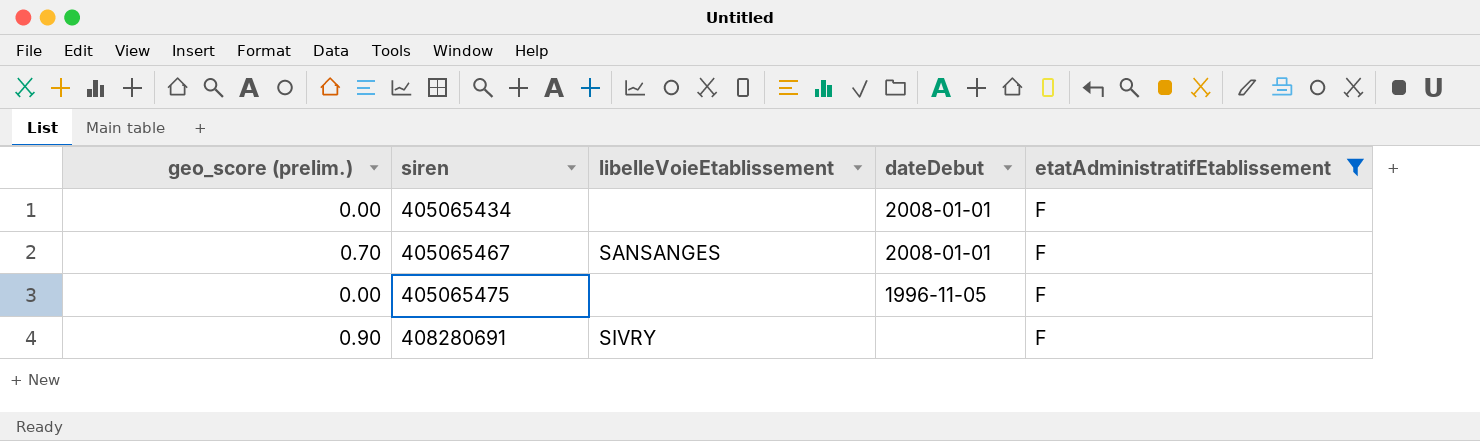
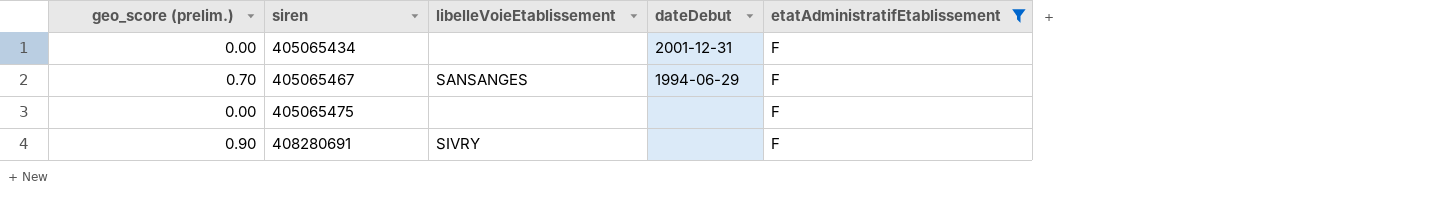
405065434 | dateDebut: 2008-01-01 -> 2001-12-31
405065467 | dateDebut: 2008-01-01 -> 1994-06-29
405065475 | dateDebut: 1996-11-05 -> none

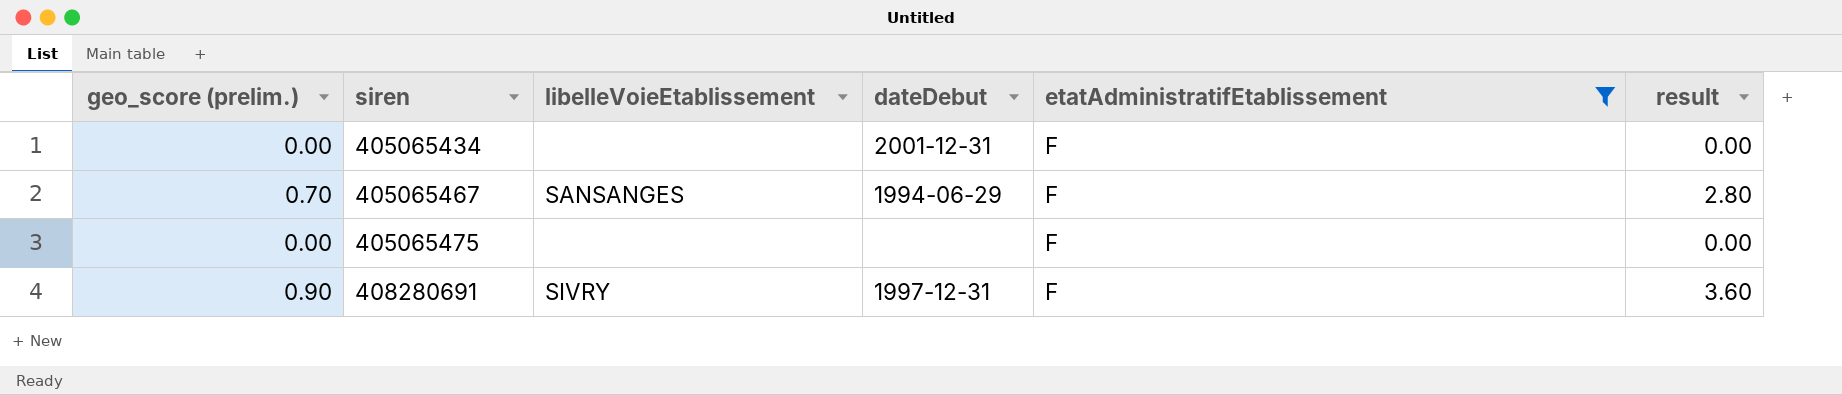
column result | formula: none -> [geo_score (prelim.)] * 4
408280691 | dateDebut: none -> 1997-12-31

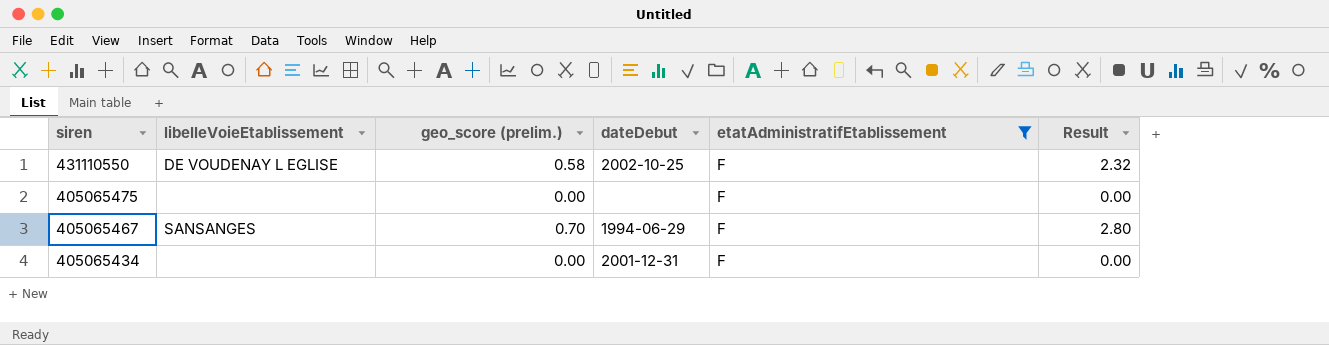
row order: siren ascending -> siren descending
column geo_score (prelim.) | position: 1 -> 3
column name: result -> Result
row 408280691: 0.90 | SIVRY | 1997-12-31 | F | 3.60 -> none
row 431110550: none -> DE VOUDENAY L EGLISE | 0.58 | 2002-10-25 | F | 2.32

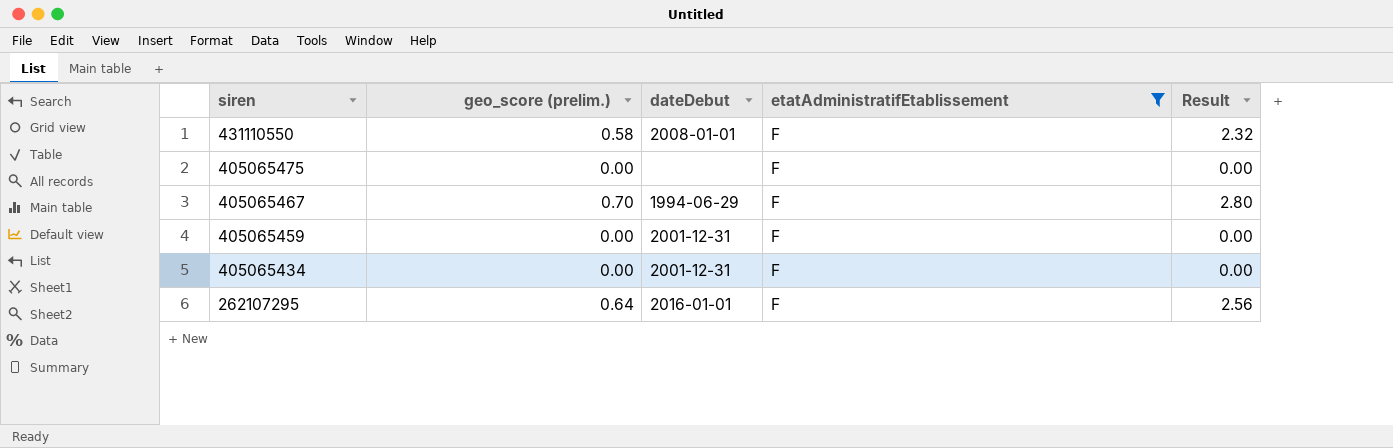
column libelleVoieEtablissement | position: 2 -> none
431110550 | dateDebut: 2002-10-25 -> 2008-01-01
row 405065459: none -> 0.00 | 2001-12-31 | F | 0.00
row 262107295: none -> 0.64 | 2016-01-01 | F | 2.56

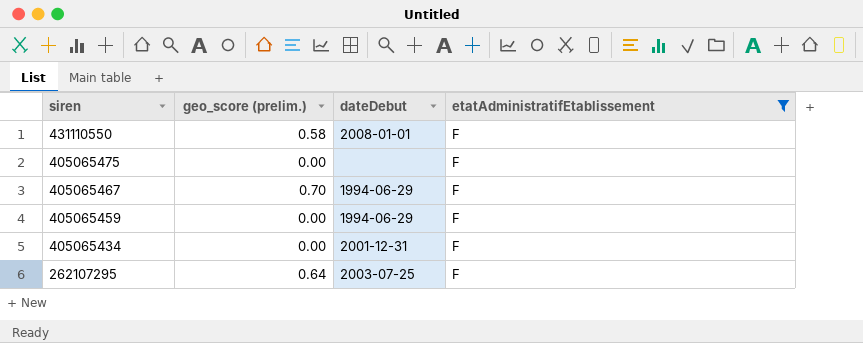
column Result | formula: [geo_score (prelim.)] * 4 -> none
405065459 | dateDebut: 2001-12-31 -> 1994-06-29
262107295 | dateDebut: 2016-01-01 -> 2003-07-25

